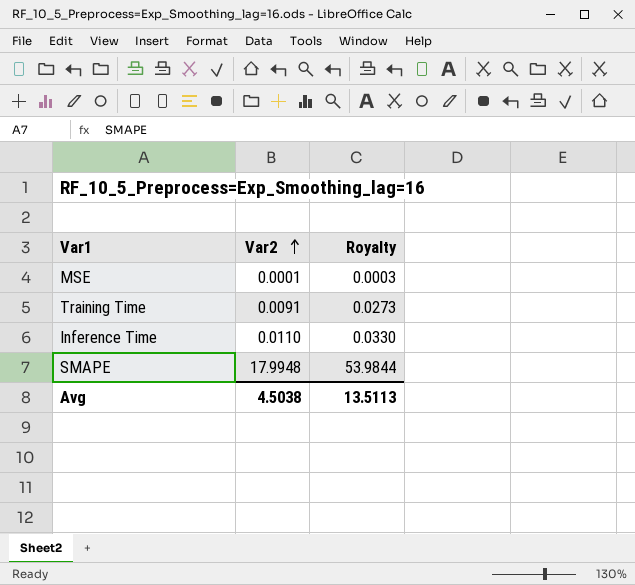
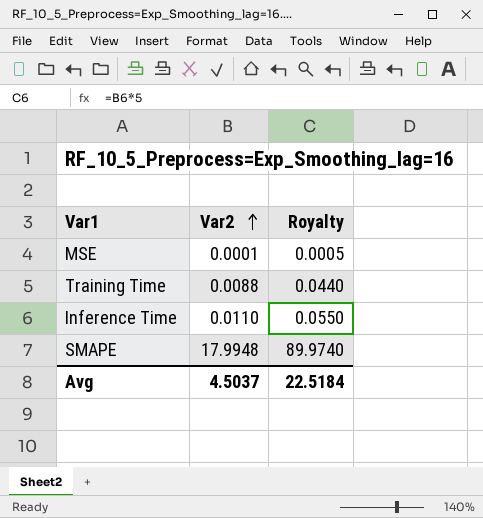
column Royalty | formula: [Var2] * 3 -> [Var2] * 5
Training Time | Var2: 0.0091 -> 0.0088
Avg | Var2: 4.5038 -> 4.5037
Avg | Royalty: 13.5113 -> 22.5184

